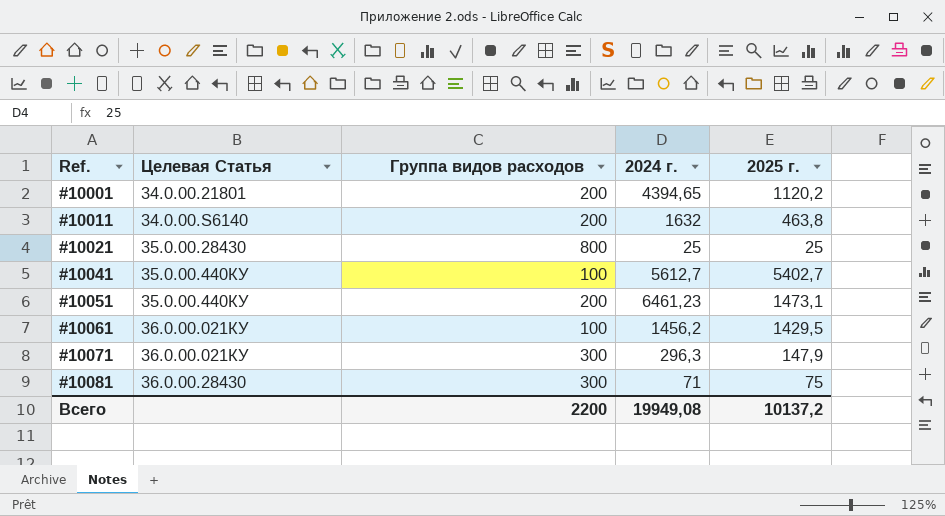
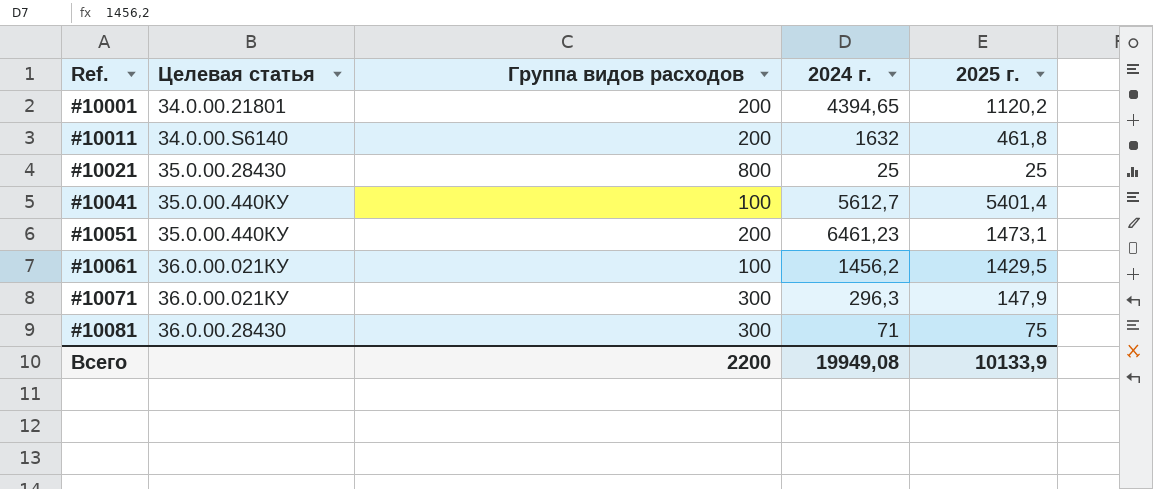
column name: Целевая Статья -> Целевая статья
#10011 | 2025 г.: 463,8 -> 461,8
#10041 | 2025 г.: 5402,7 -> 5401,4
Всего | 2025 г.: 10137,2 -> 10133,9

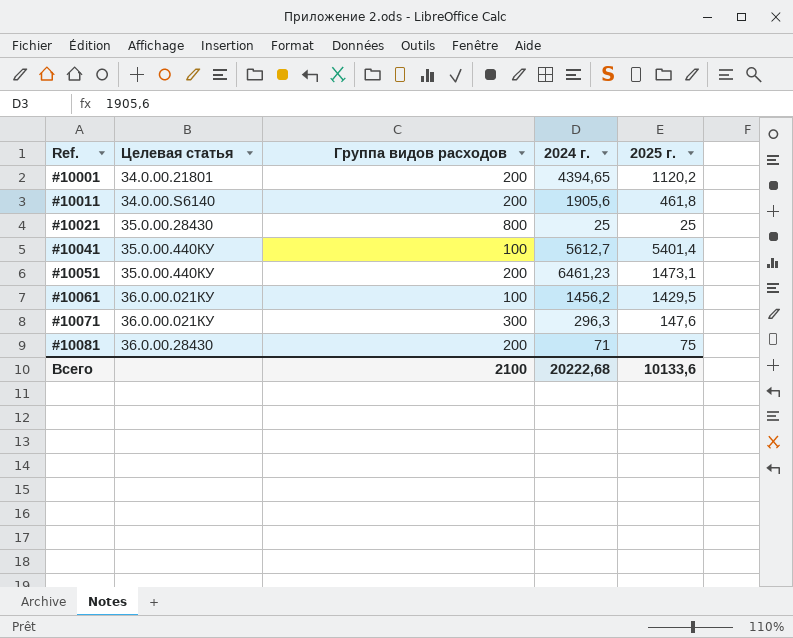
#10011 | 2024 г.: 1632 -> 1905,6
#10071 | 2025 г.: 147,9 -> 147,6
#10081 | Группа видов расходов: 300 -> 200
Всего | Группа видов расходов: 2200 -> 2100
Всего | 2024 г.: 19949,08 -> 20222,68
Всего | 2025 г.: 10133,9 -> 10133,6

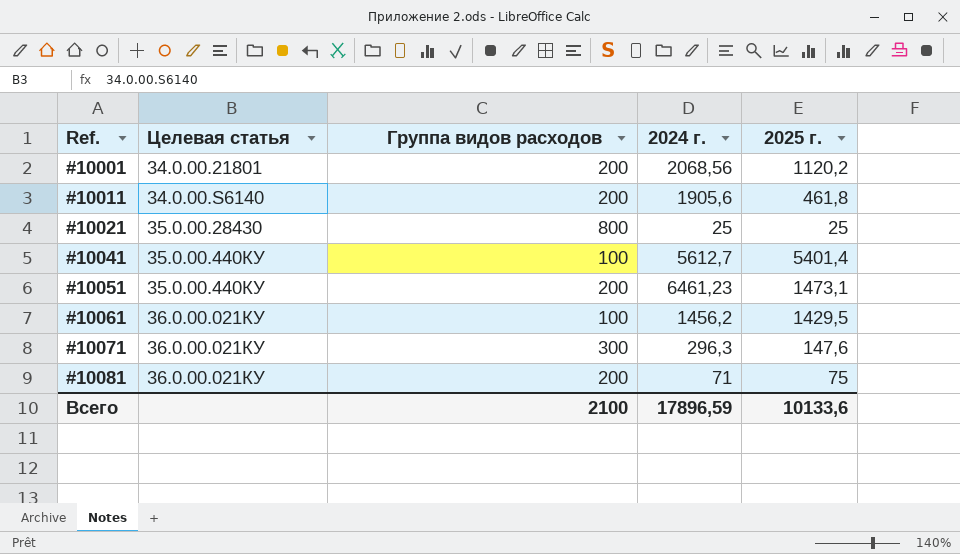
#10001 | 2024 г.: 4394,65 -> 2068,56
#10081 | Целевая статья: 36.0.00.28430 -> 36.0.00.021КУ
Всего | 2024 г.: 20222,68 -> 17896,59

